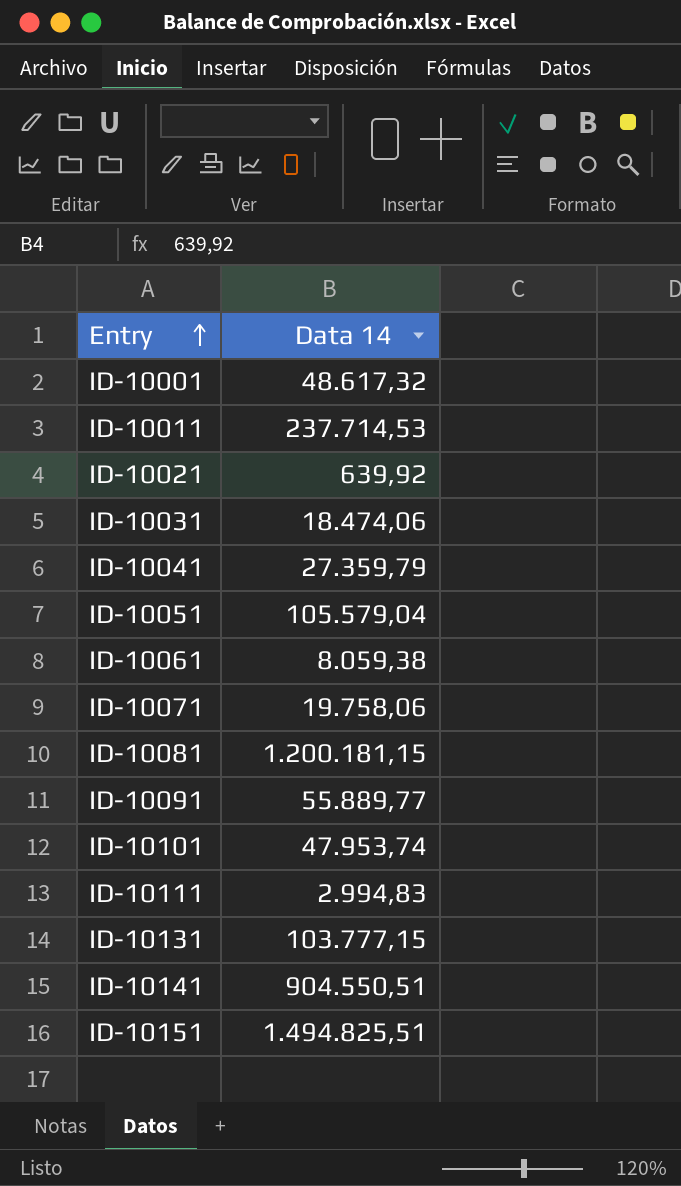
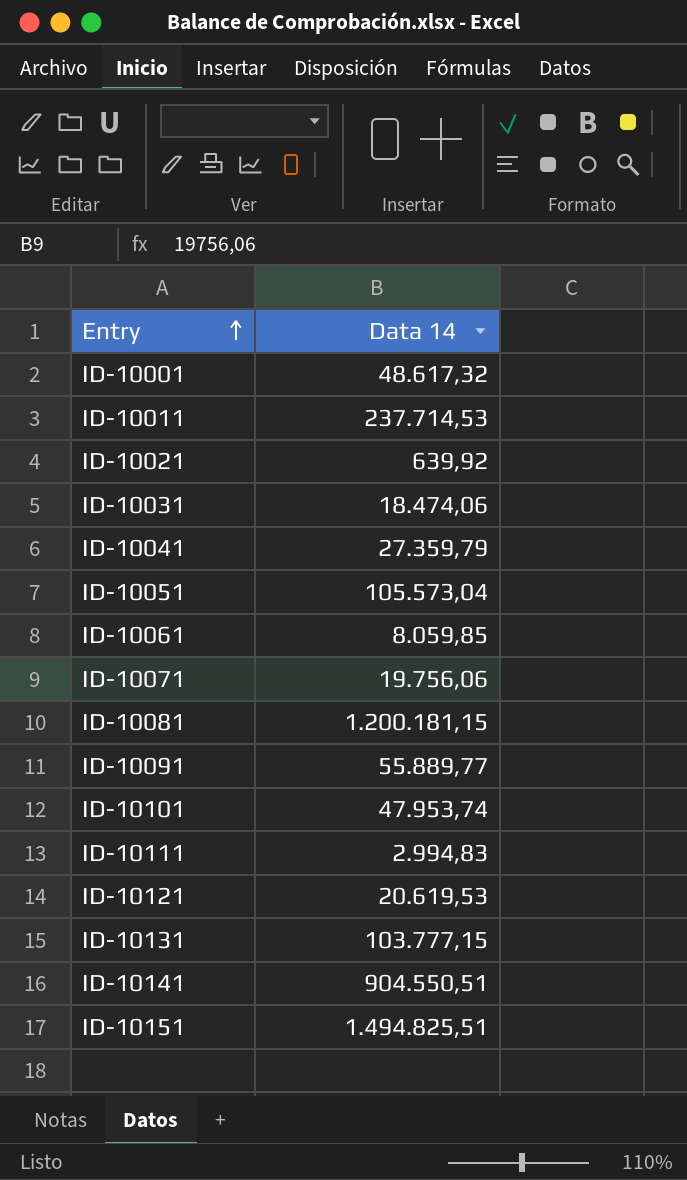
ID-10051 | Data 14: 105.579,04 -> 105.573,04
ID-10061 | Data 14: 8.059,38 -> 8.059,85
ID-10071 | Data 14: 19.758,06 -> 19.756,06
row ID-10121: none -> 20.619,53

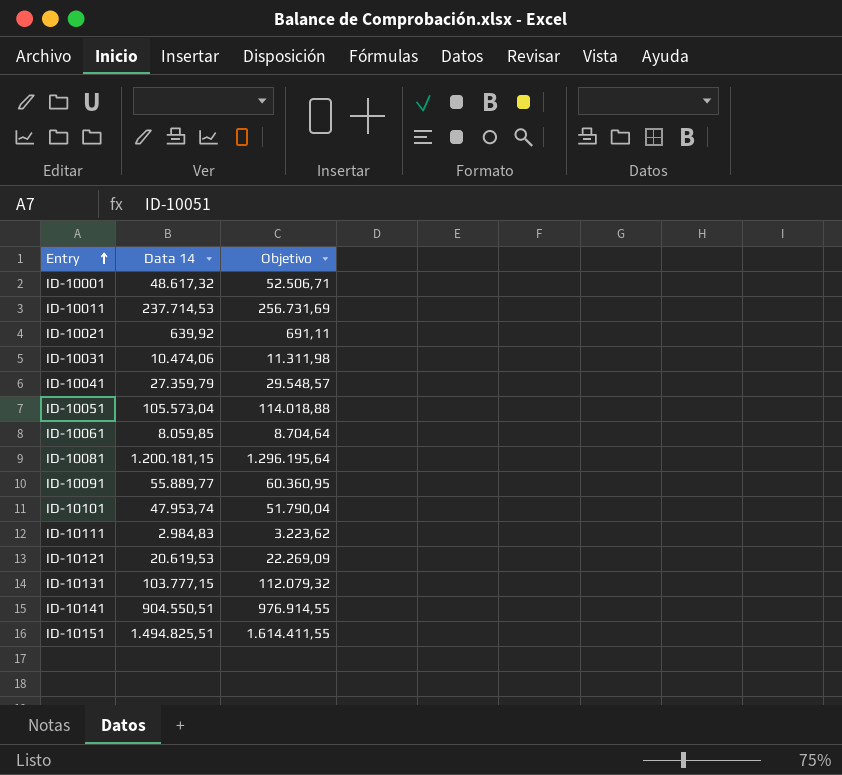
column Objetivo | formula: none -> [Data 14] * 1,08
row ID-10071: 19.756,06 -> none
ID-10031 | Data 14: 18.474,06 -> 10.474,06
ID-10111 | Data 14: 2.994,83 -> 2.984,83

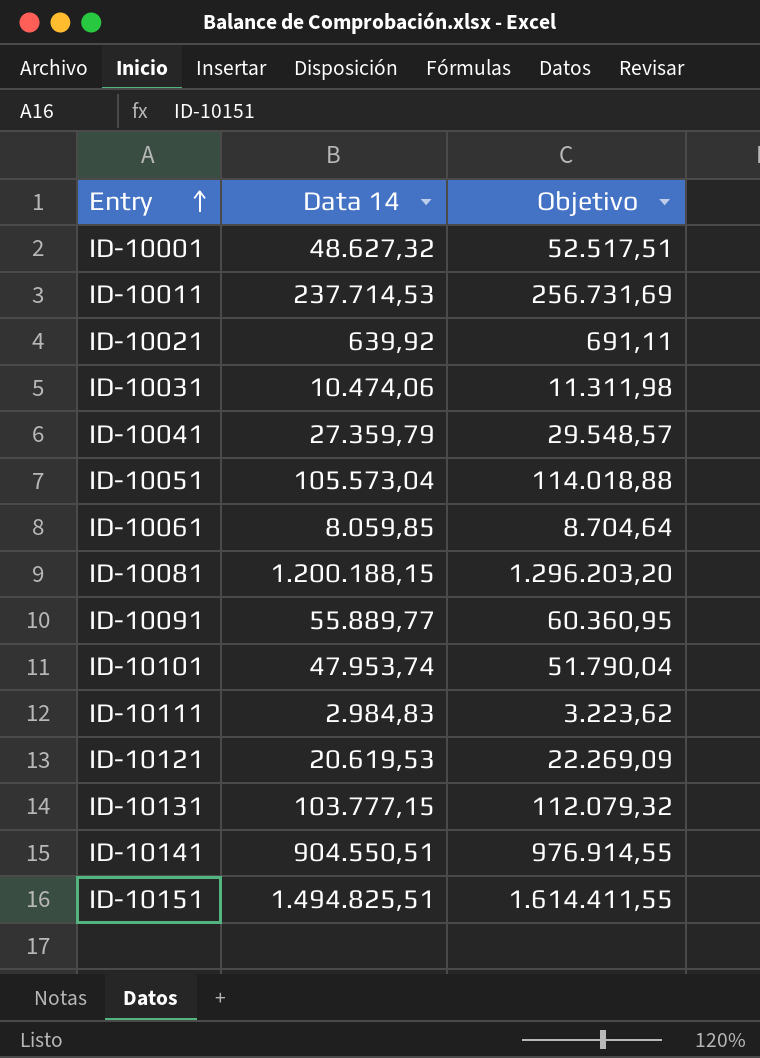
ID-10001 | Data 14: 48.617,32 -> 48.627,32
ID-10001 | Objetivo: 52.506,71 -> 52.517,51
ID-10081 | Data 14: 1.200.181,15 -> 1.200.188,15
ID-10081 | Objetivo: 1.296.195,64 -> 1.296.203,20

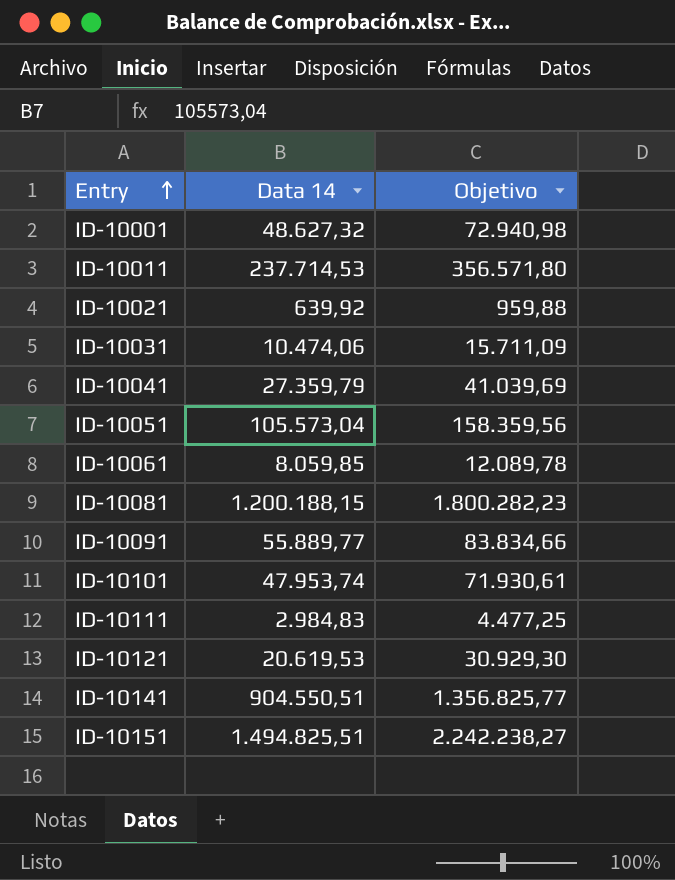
column Objetivo | formula: [Data 14] * 1,08 -> [Data 14] * 1,5
row ID-10131: 103.777,15 | 112.079,32 -> none

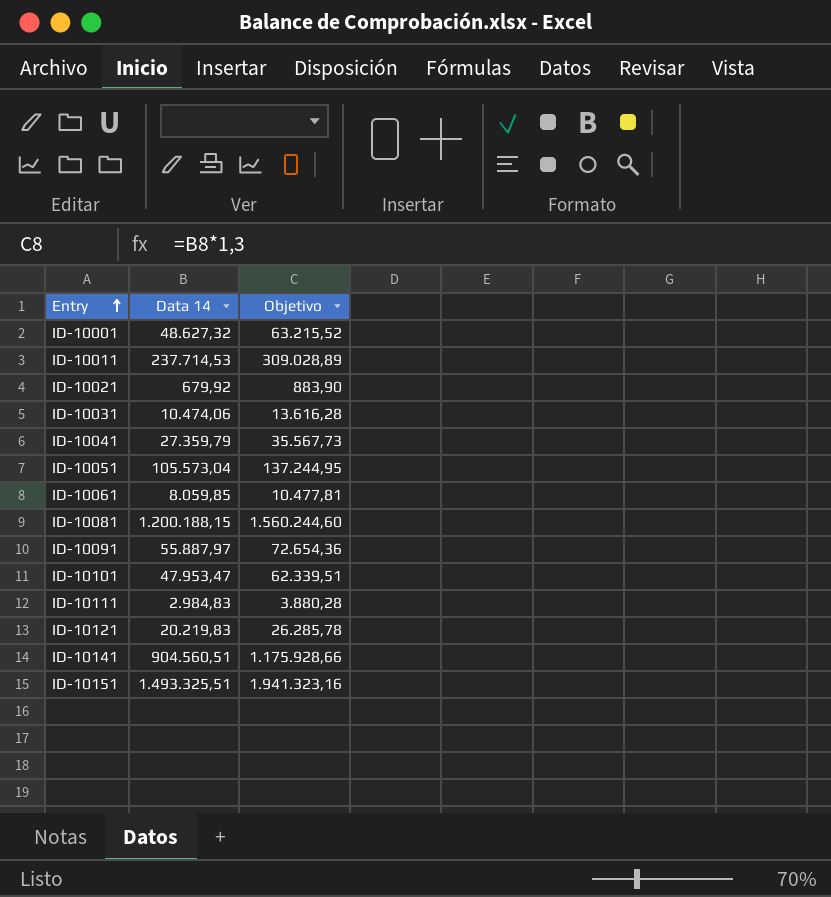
column Objetivo | formula: [Data 14] * 1,5 -> [Data 14] * 1,3
ID-10021 | Data 14: 639,92 -> 679,92
ID-10091 | Data 14: 55.889,77 -> 55.887,97
ID-10101 | Data 14: 47.953,74 -> 47.953,47
ID-10121 | Data 14: 20.619,53 -> 20.219,83
ID-10141 | Data 14: 904.550,51 -> 904.560,51
ID-10151 | Data 14: 1.494.825,51 -> 1.493.325,51

